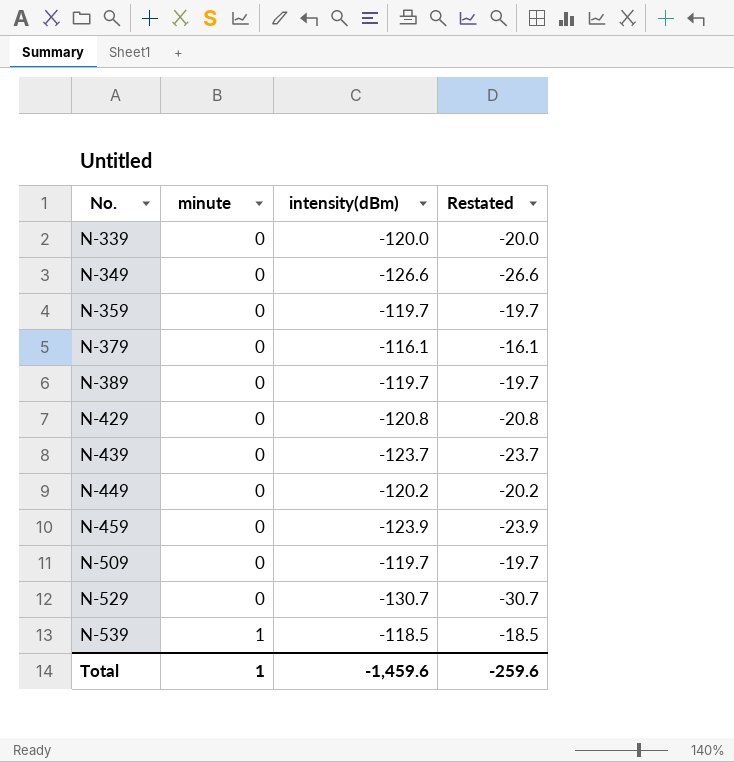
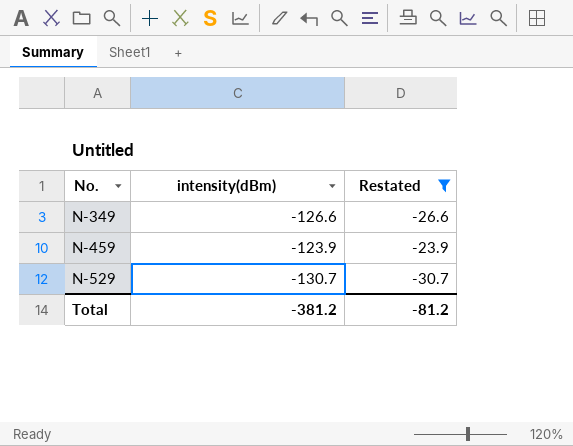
filter: none -> Restated <= -23.9
column minute | position: 2 -> none
Total | intensity(dBm): -1,459.6 -> -381.2
Total | Restated: -259.6 -> -81.2

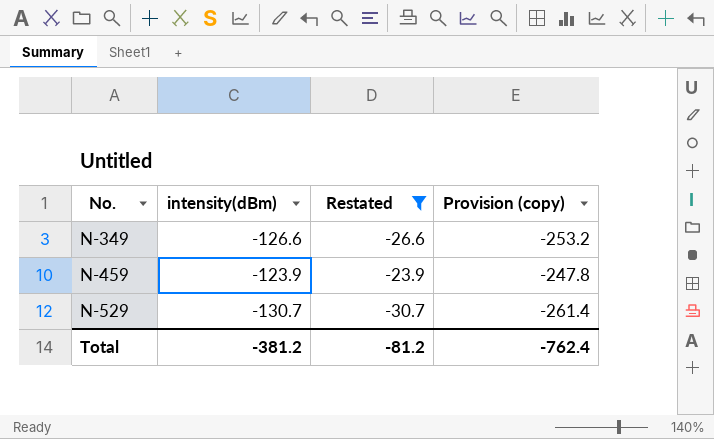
column Provision (copy) | formula: none -> [intensity(dBm)] * 2

